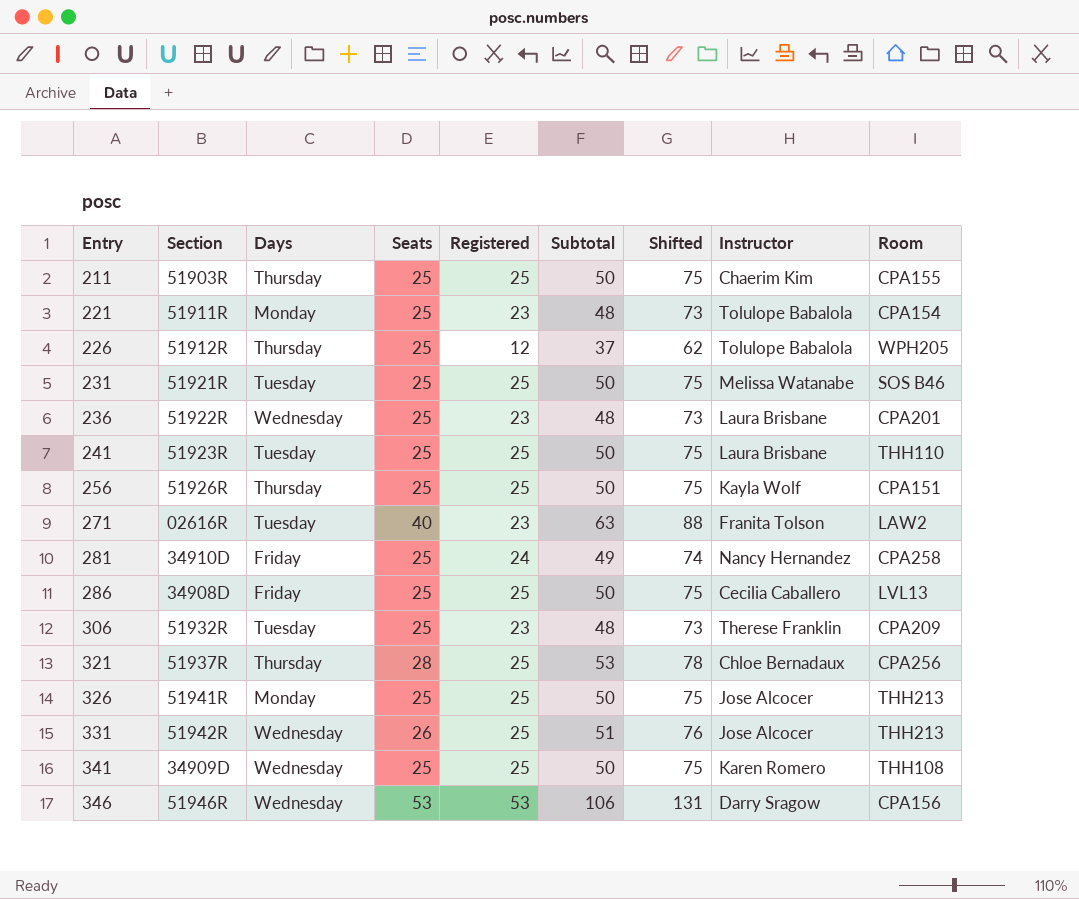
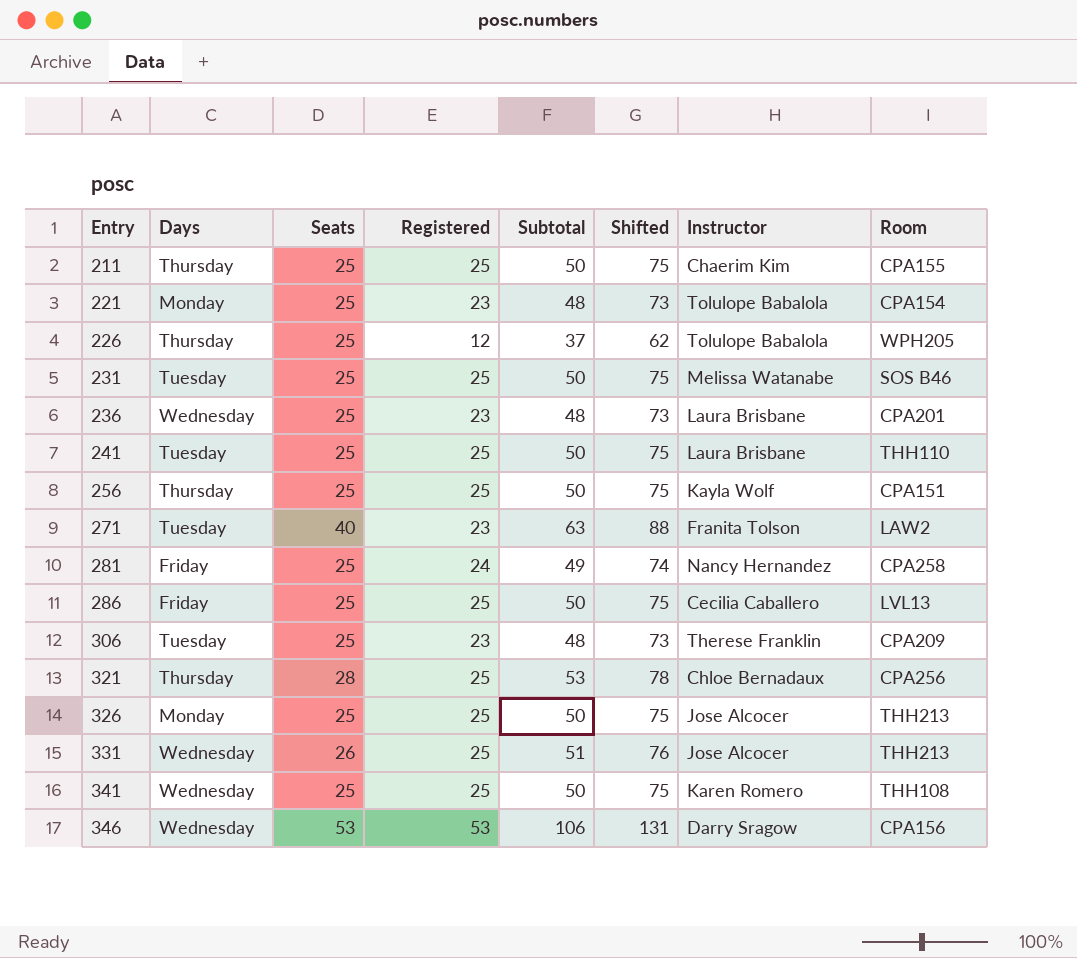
column Section | position: 2 -> none

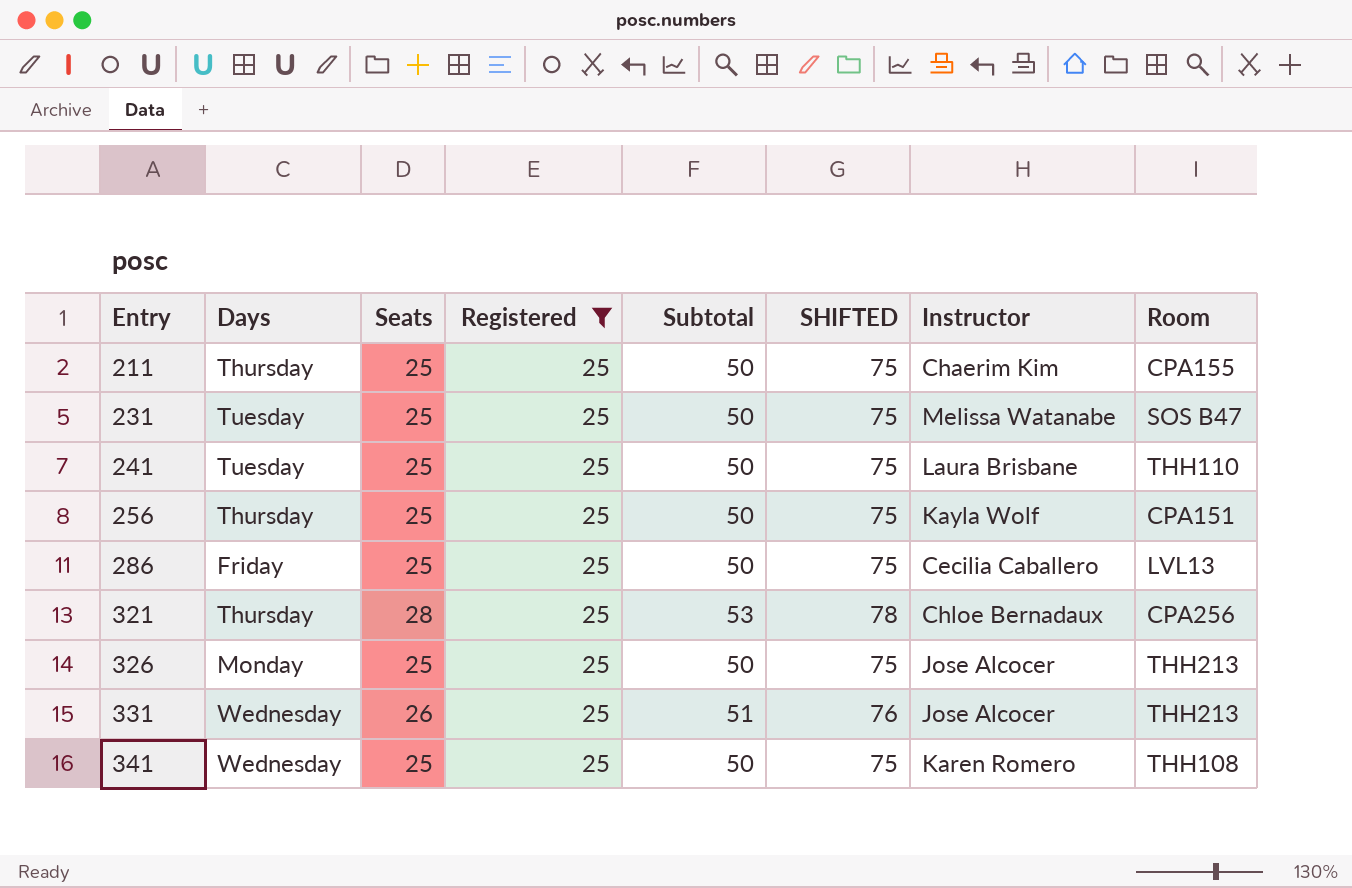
filter: none -> Registered = 25
column name: Shifted -> SHIFTED
231 | Room: SOS B46 -> SOS B47

